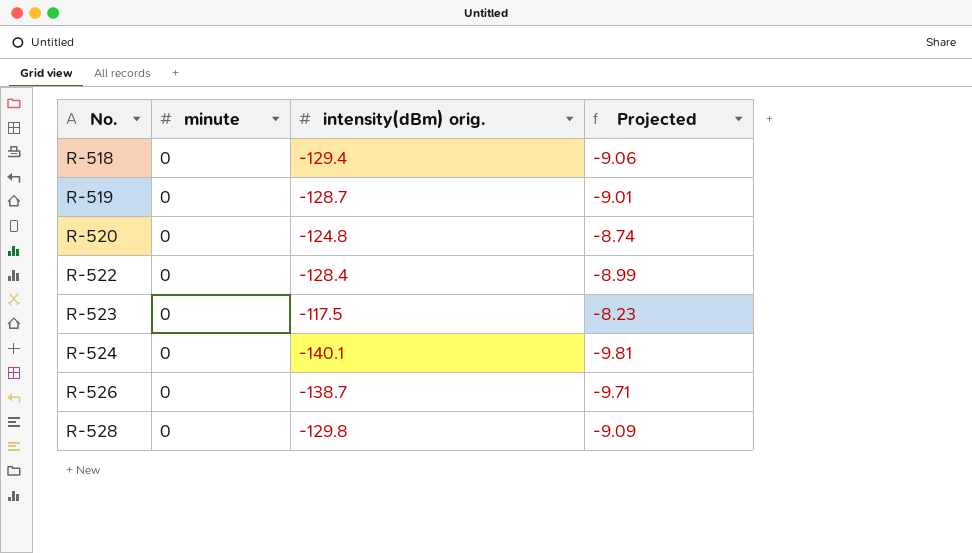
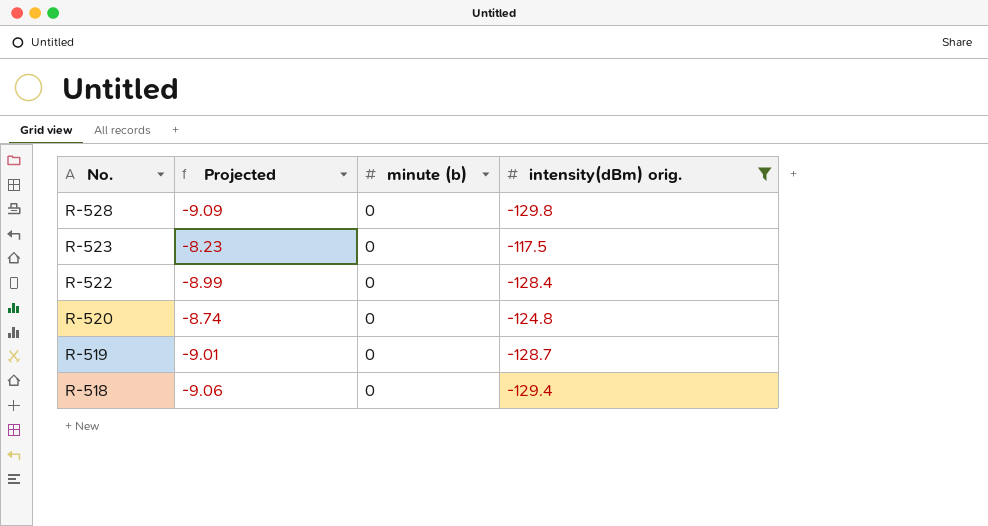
filter: none -> intensity(dBm) orig. >= -129.8
row order: No. ascending -> No. descending
column Projected | position: 4 -> 2
column name: minute -> minute (b)

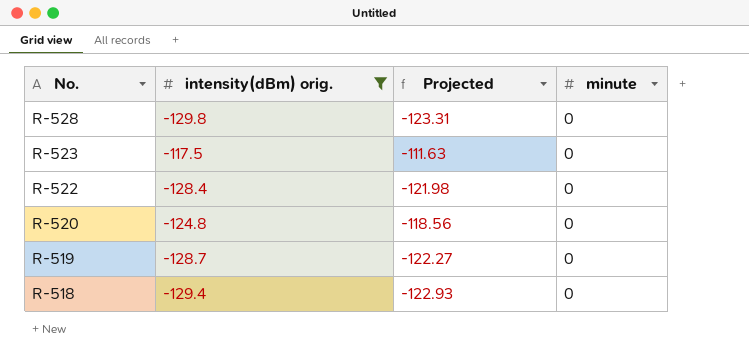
column intensity(dBm) orig. | position: 4 -> 2
column Projected | formula: [intensity(dBm) orig.] * 0.07 -> [intensity(dBm) orig.] * 0.95
column name: minute (b) -> minute

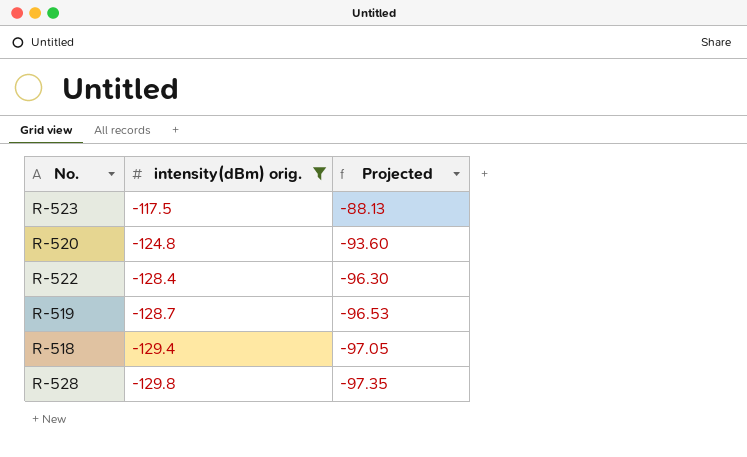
row order: No. descending -> intensity(dBm) orig. descending
column minute | position: 4 -> none
column Projected | formula: [intensity(dBm) orig.] * 0.95 -> [intensity(dBm) orig.] * 0.75

